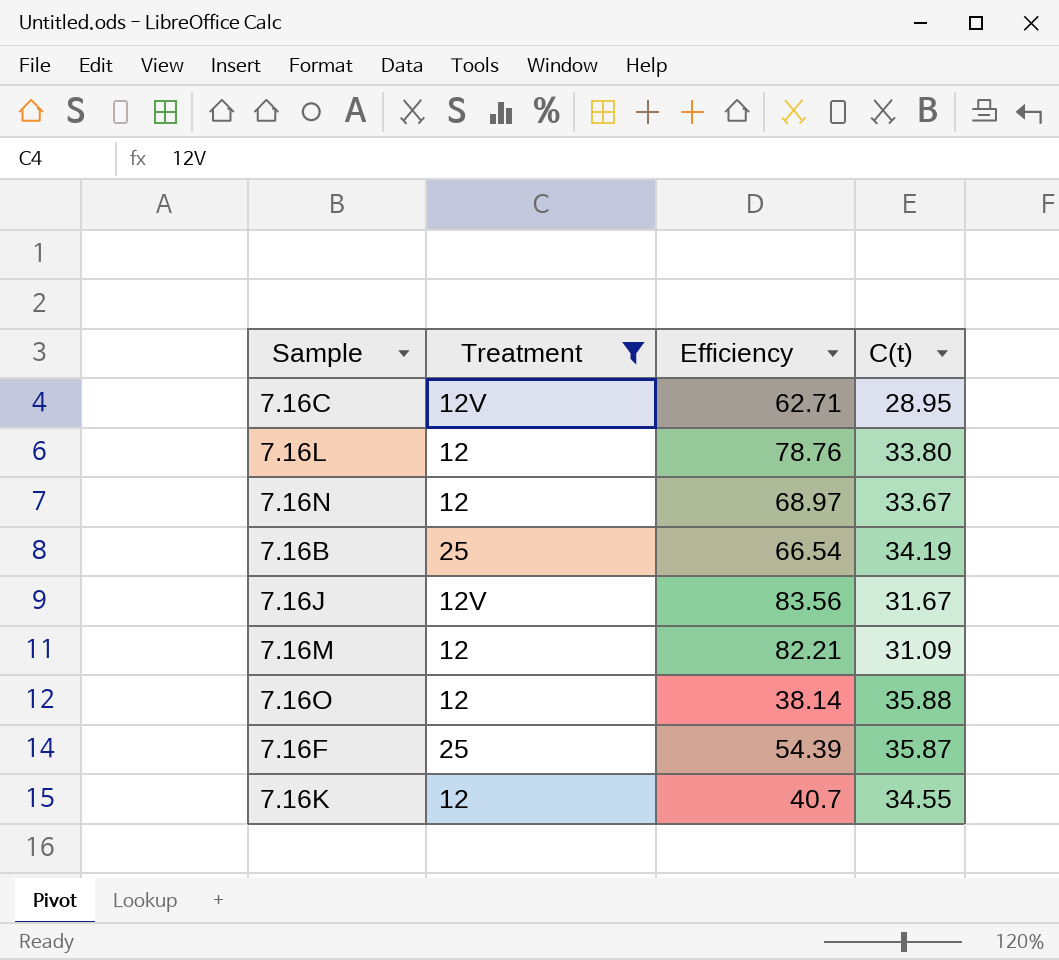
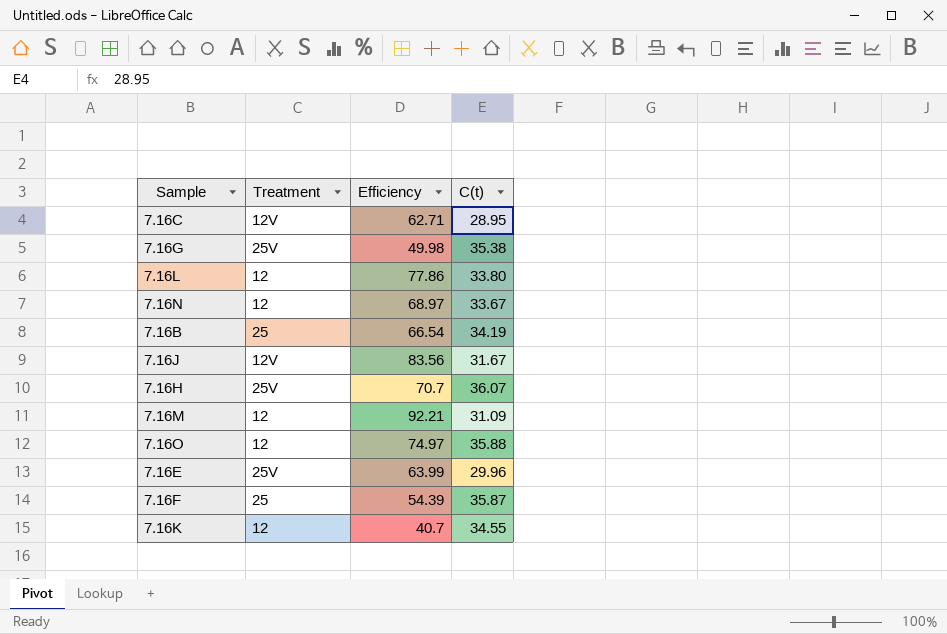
filter: Treatment != 25V -> none
7.16L | Efficiency: 78.76 -> 77.86
7.16M | Efficiency: 82.21 -> 92.21
7.16O | Efficiency: 38.14 -> 74.97

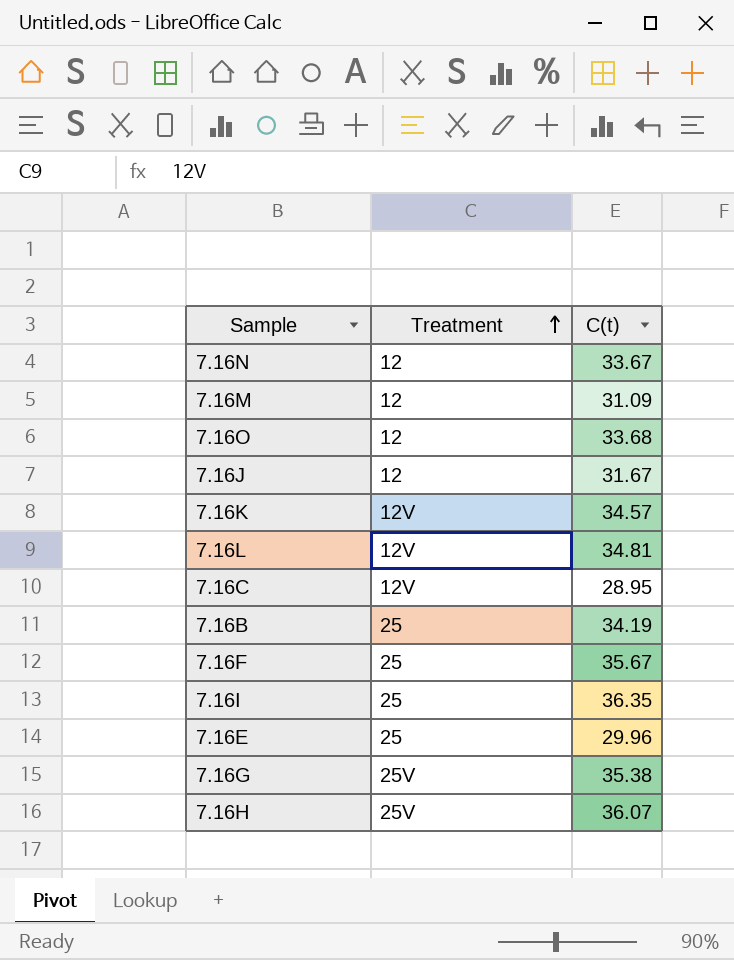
row order: none -> Treatment ascending
column Efficiency | position: 3 -> none
7.16O | C(t): 35.88 -> 33.68
7.16J | Treatment: 12V -> 12
7.16K | Treatment: 12 -> 12V
7.16K | C(t): 34.55 -> 34.57
7.16L | Treatment: 12 -> 12V
7.16L | C(t): 33.80 -> 34.81
7.16F | C(t): 35.87 -> 35.67
row 7.16I: none -> 25 | 36.35
7.16E | Treatment: 25V -> 25

